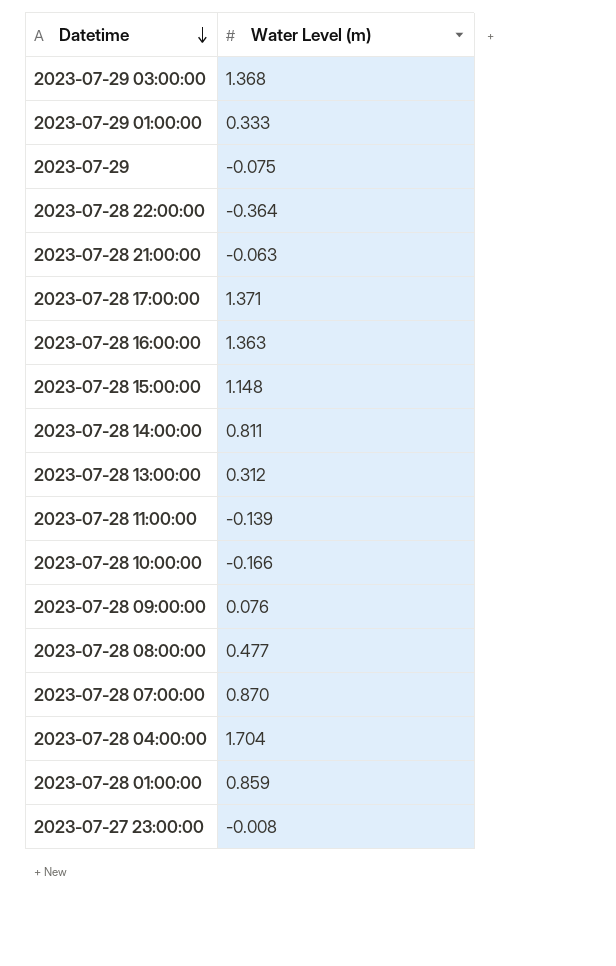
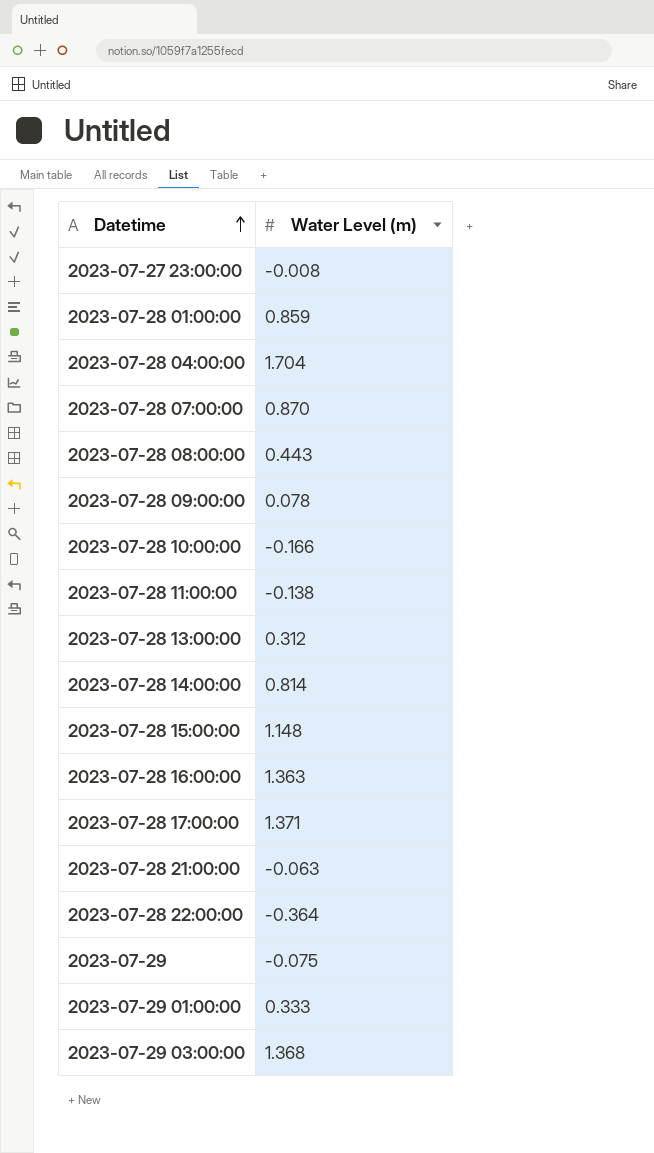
row order: Datetime descending -> Datetime ascending
2023-07-28 08:00:00 | Water Level (m): 0.477 -> 0.443
2023-07-28 09:00:00 | Water Level (m): 0.076 -> 0.078
2023-07-28 11:00:00 | Water Level (m): -0.139 -> -0.138
2023-07-28 14:00:00 | Water Level (m): 0.811 -> 0.814

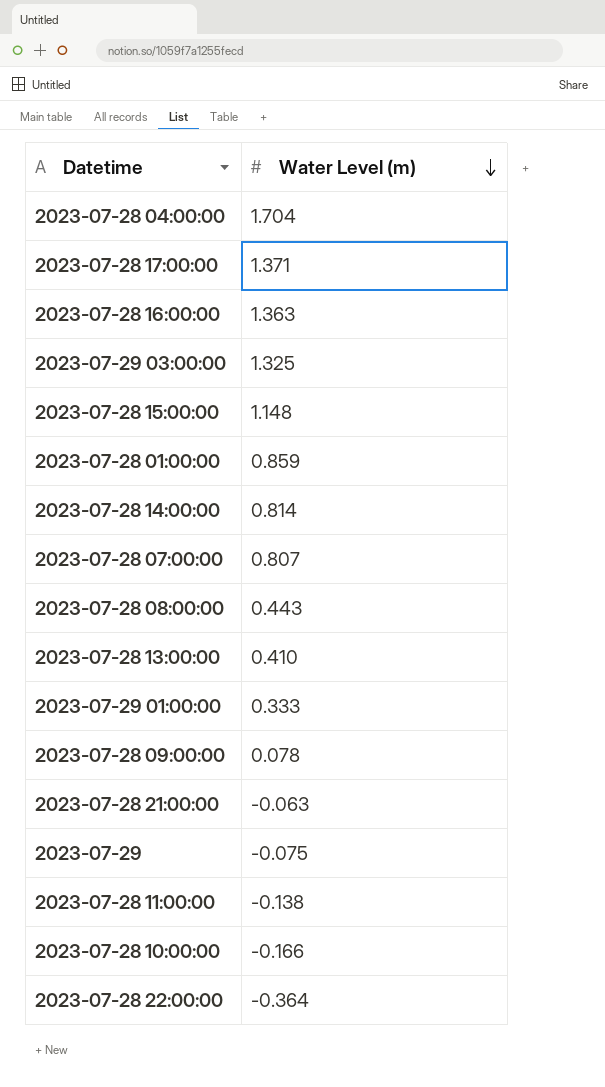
row order: Datetime ascending -> Water Level (m) descending
row 2023-07-27 23:00:00: -0.008 -> none
2023-07-29 03:00:00 | Water Level (m): 1.368 -> 1.325
2023-07-28 07:00:00 | Water Level (m): 0.870 -> 0.807
2023-07-28 13:00:00 | Water Level (m): 0.312 -> 0.410

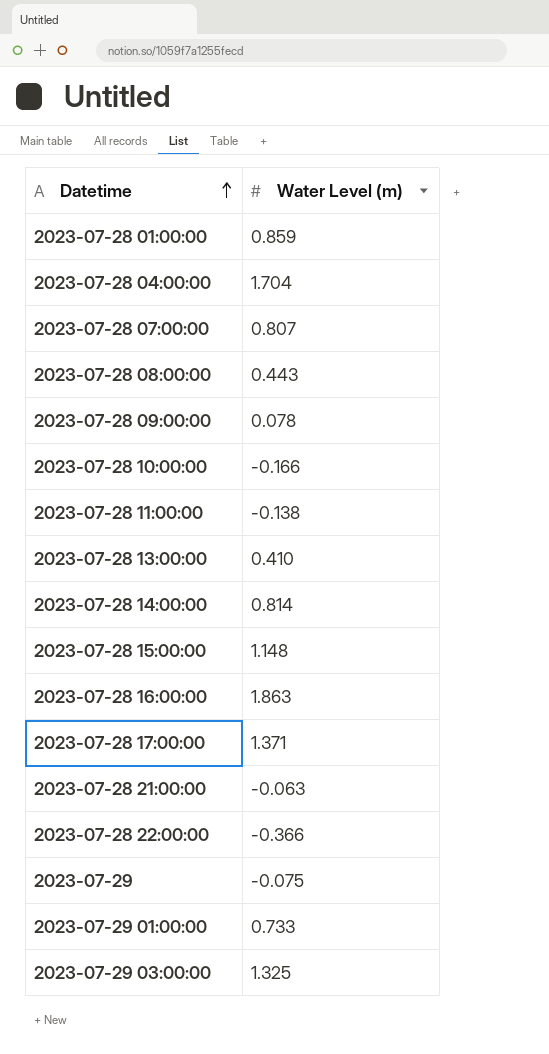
row order: Water Level (m) descending -> Datetime ascending
2023-07-28 16:00:00 | Water Level (m): 1.363 -> 1.863
2023-07-28 22:00:00 | Water Level (m): -0.364 -> -0.366
2023-07-29 01:00:00 | Water Level (m): 0.333 -> 0.733

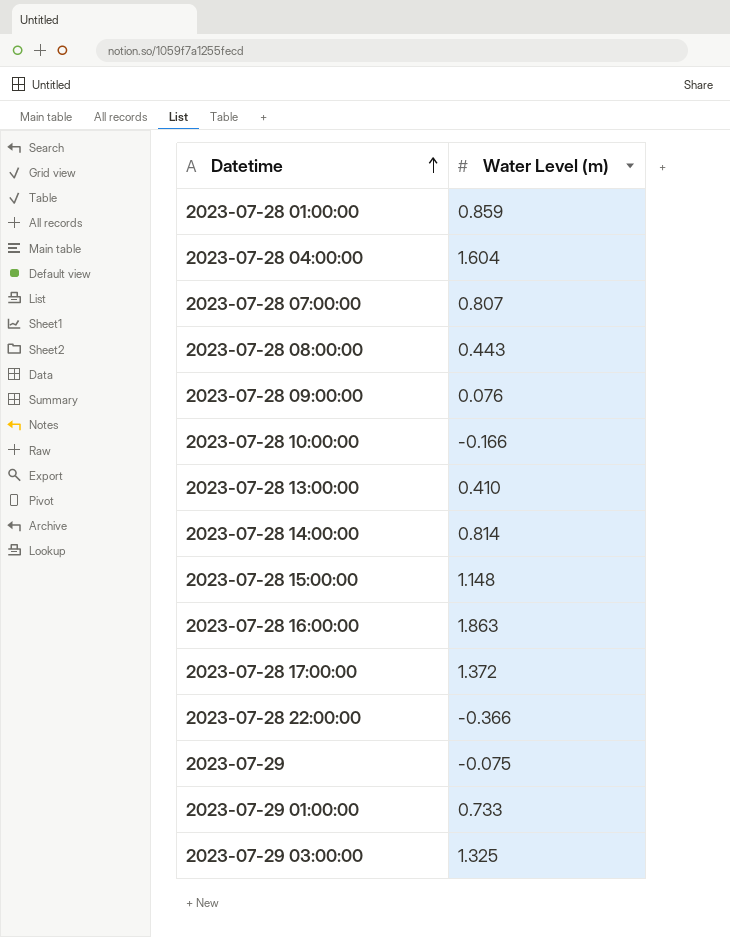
row 2023-07-28 11:00:00: -0.138 -> none
row 2023-07-28 21:00:00: -0.063 -> none
2023-07-28 04:00:00 | Water Level (m): 1.704 -> 1.604
2023-07-28 09:00:00 | Water Level (m): 0.078 -> 0.076
2023-07-28 17:00:00 | Water Level (m): 1.371 -> 1.372

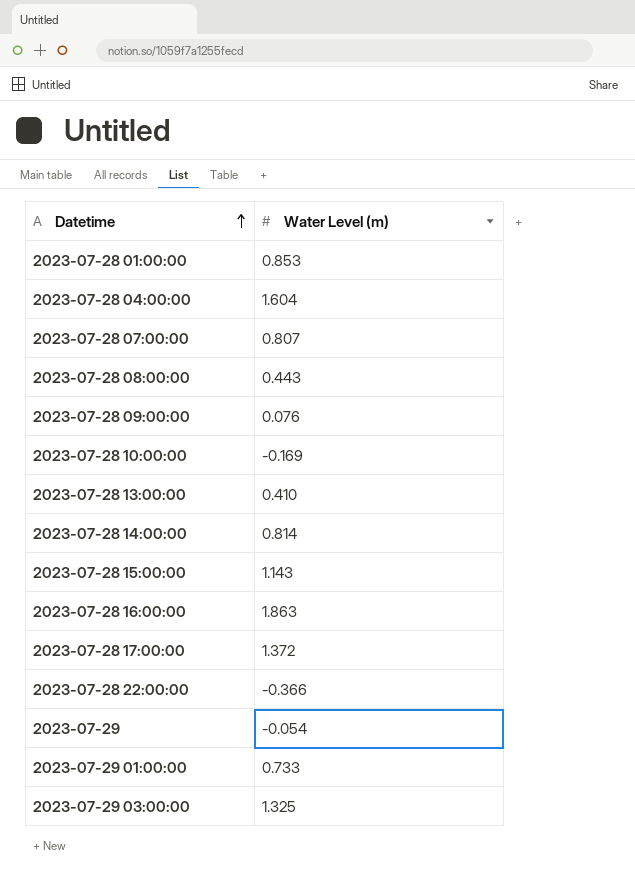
2023-07-28 01:00:00 | Water Level (m): 0.859 -> 0.853
2023-07-28 10:00:00 | Water Level (m): -0.166 -> -0.169
2023-07-28 15:00:00 | Water Level (m): 1.148 -> 1.143
2023-07-29 | Water Level (m): -0.075 -> -0.054

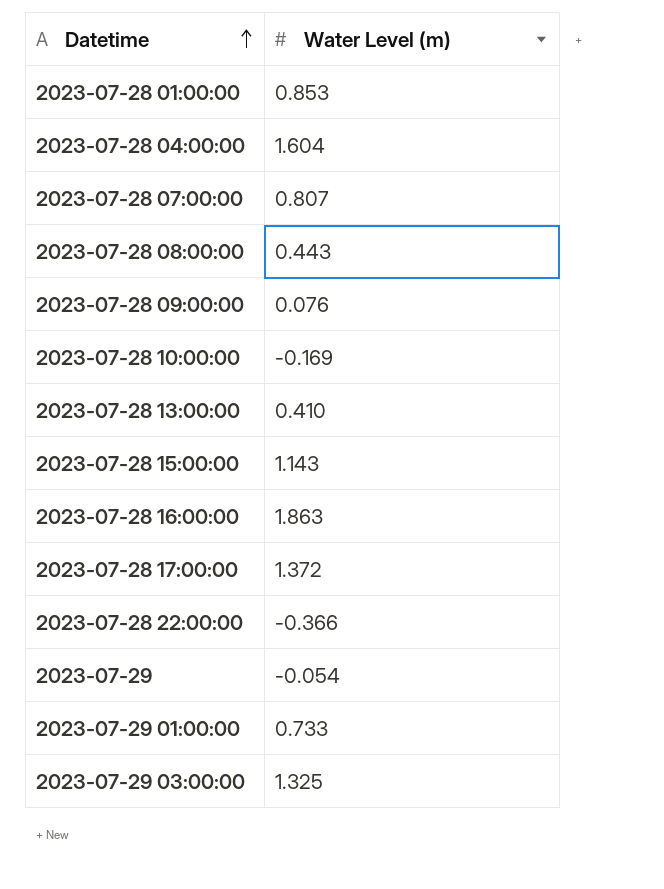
row 2023-07-28 14:00:00: 0.814 -> none

